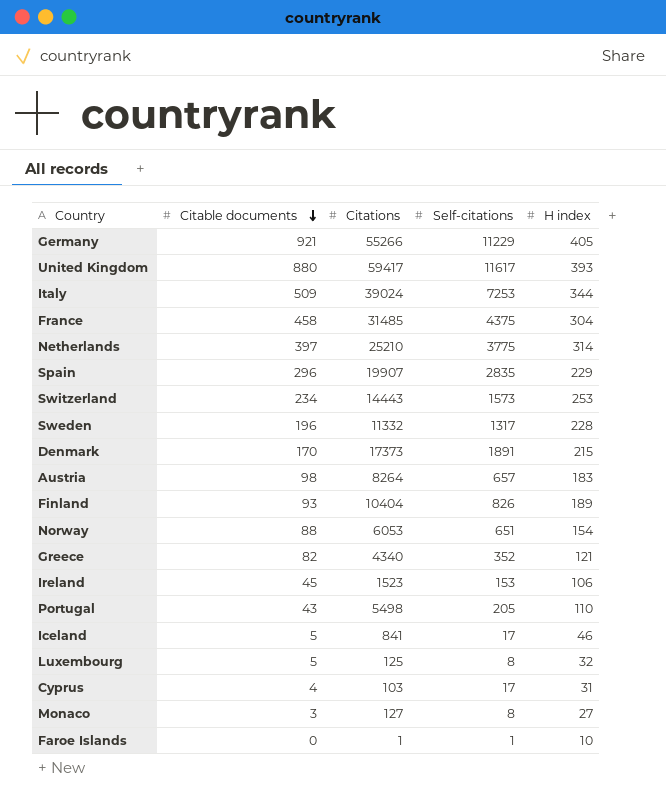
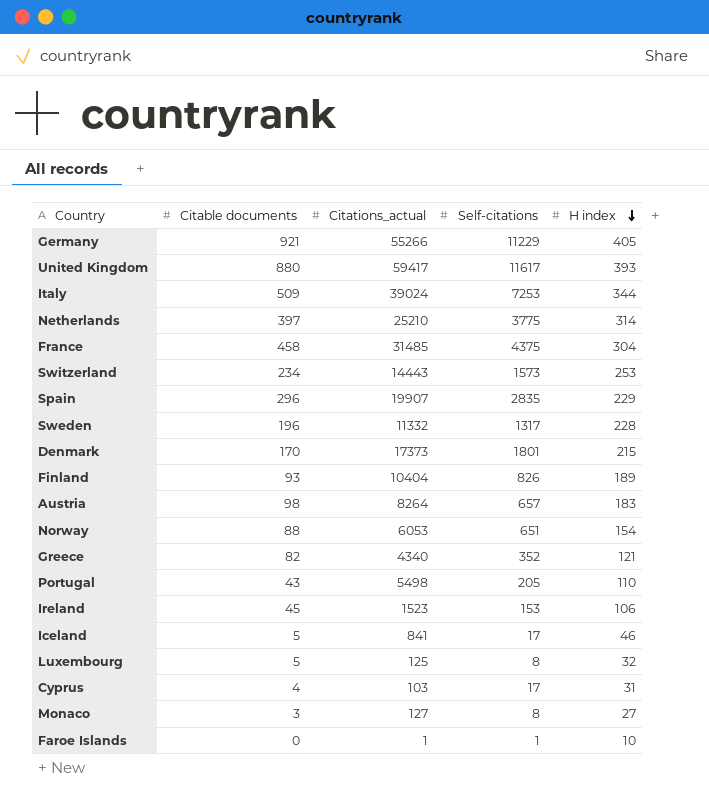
row order: Citable documents descending -> H index descending
column name: Citations -> Citations_actual
Denmark | Self-citations: 1891 -> 1801

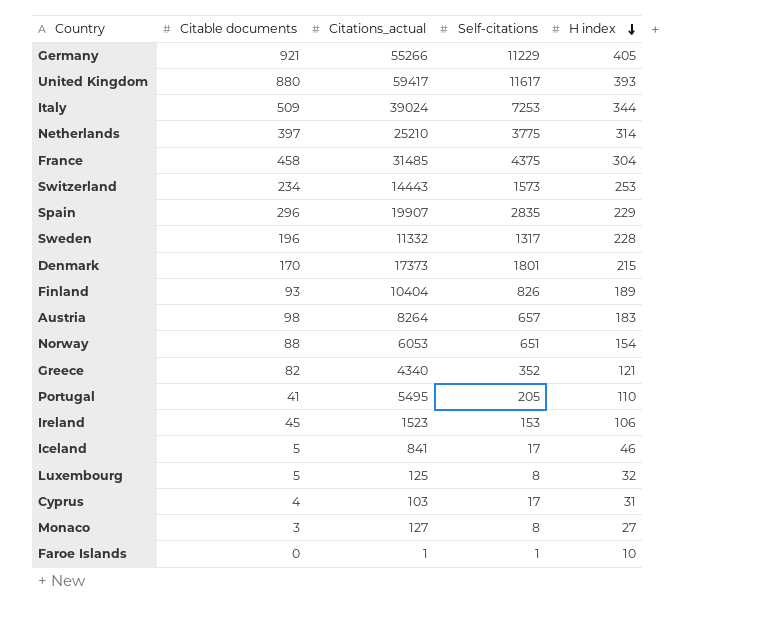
Portugal | Citable documents: 43 -> 41
Portugal | Citations_actual: 5498 -> 5495

